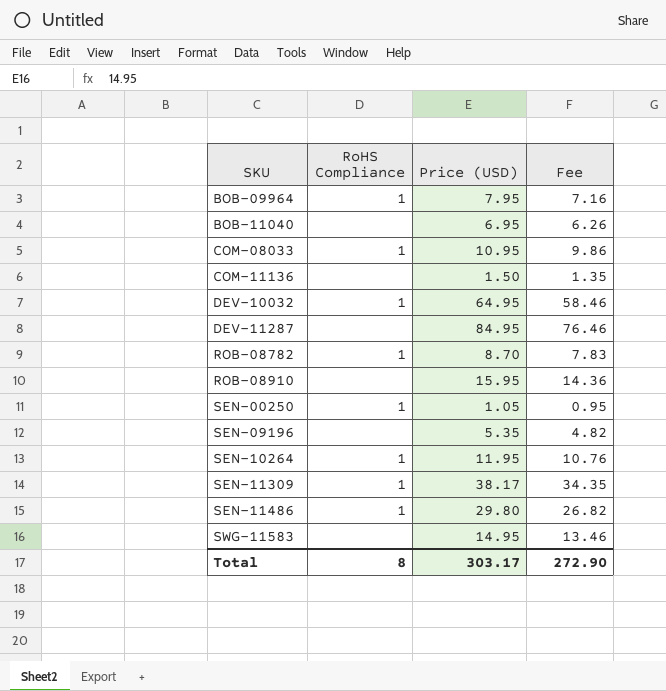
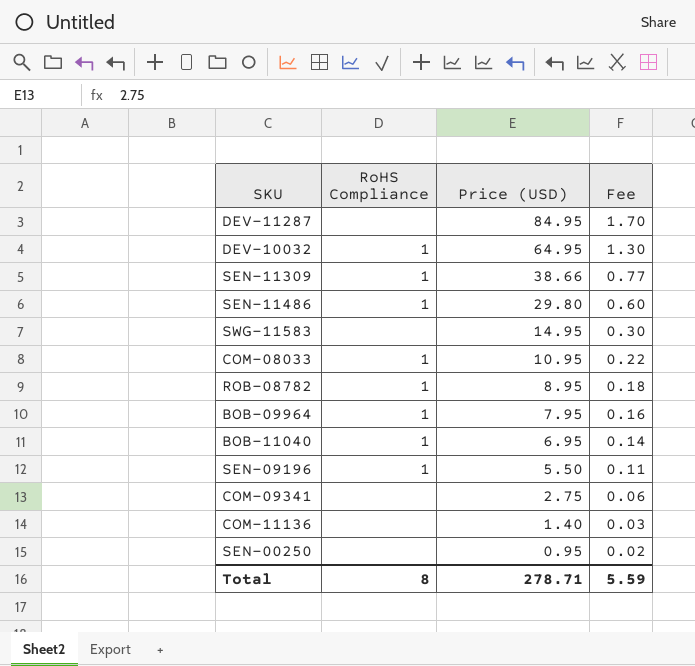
row order: SKU ascending -> Price (USD) descending
column Fee | formula: [Price (USD)] * 0.9 -> [Price (USD)] * 0.02
row ROB-08910: none | 15.95 | 14.36 -> none
row SEN-10264: 1 | 11.95 | 10.76 -> none
SEN-11309 | Price (USD): 38.17 -> 38.66
ROB-08782 | Price (USD): 8.70 -> 8.95
BOB-11040 | RoHS Compliance: none -> 1
SEN-09196 | RoHS Compliance: none -> 1
SEN-09196 | Price (USD): 5.35 -> 5.50
row COM-09341: none -> none | 2.75 | 0.06
COM-11136 | Price (USD): 1.50 -> 1.40
SEN-00250 | RoHS Compliance: 1 -> none
SEN-00250 | Price (USD): 1.05 -> 0.95
Total | Price (USD): 303.17 -> 278.71
Total | Fee: 272.90 -> 5.59

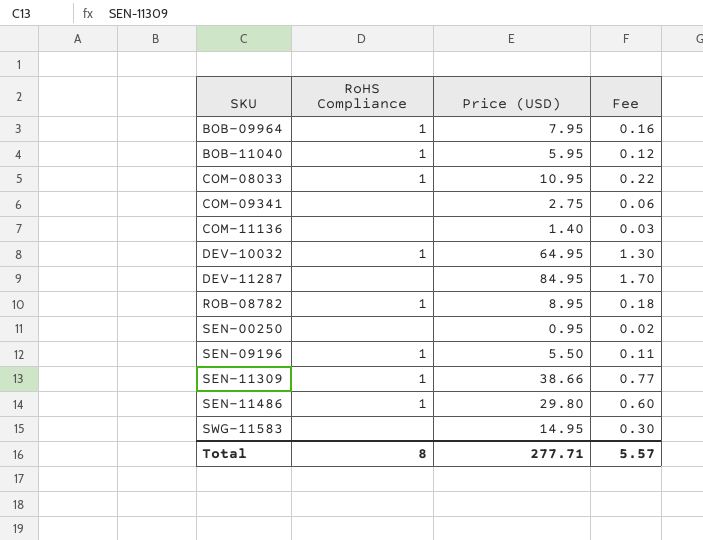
row order: Price (USD) descending -> SKU ascending
BOB-11040 | Price (USD): 6.95 -> 5.95
BOB-11040 | Fee: 0.14 -> 0.12
Total | Price (USD): 278.71 -> 277.71
Total | Fee: 5.59 -> 5.57

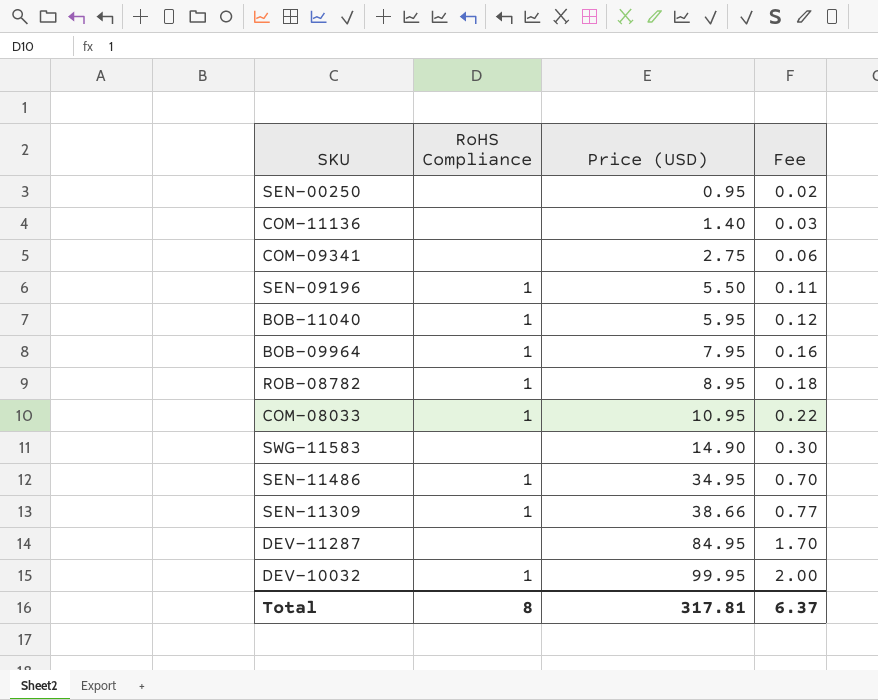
row order: SKU ascending -> Price (USD) ascending
SWG-11583 | Price (USD): 14.95 -> 14.90
SEN-11486 | Price (USD): 29.80 -> 34.95
SEN-11486 | Fee: 0.60 -> 0.70
DEV-10032 | Price (USD): 64.95 -> 99.95
DEV-10032 | Fee: 1.30 -> 2.00
Total | Price (USD): 277.71 -> 317.81
Total | Fee: 5.57 -> 6.37

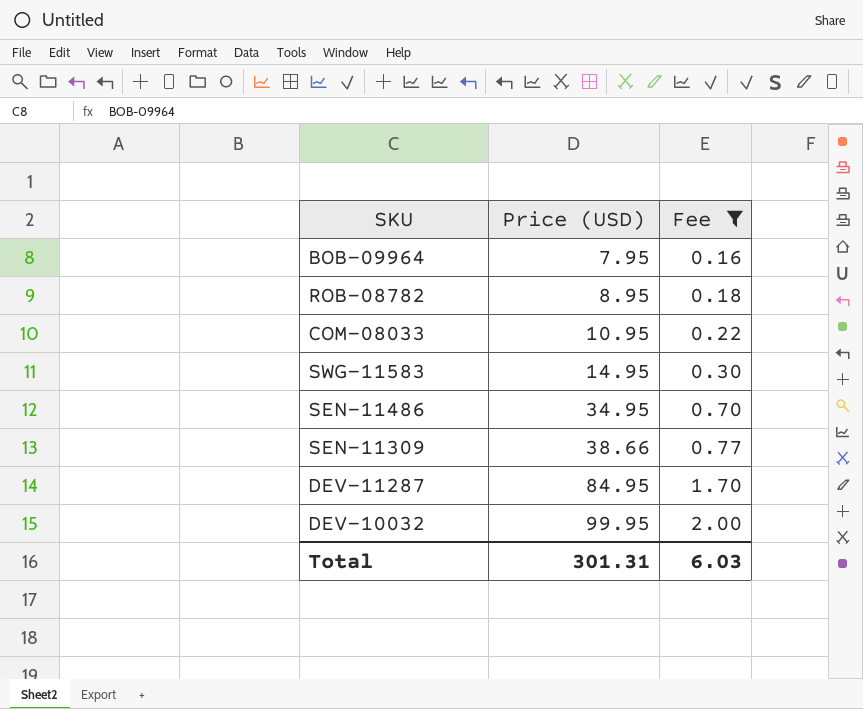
filter: none -> Fee >= 0.16
column RoHS Compliance | position: 2 -> none
SWG-11583 | Price (USD): 14.90 -> 14.95
Total | Price (USD): 317.81 -> 301.31
Total | Fee: 6.37 -> 6.03

